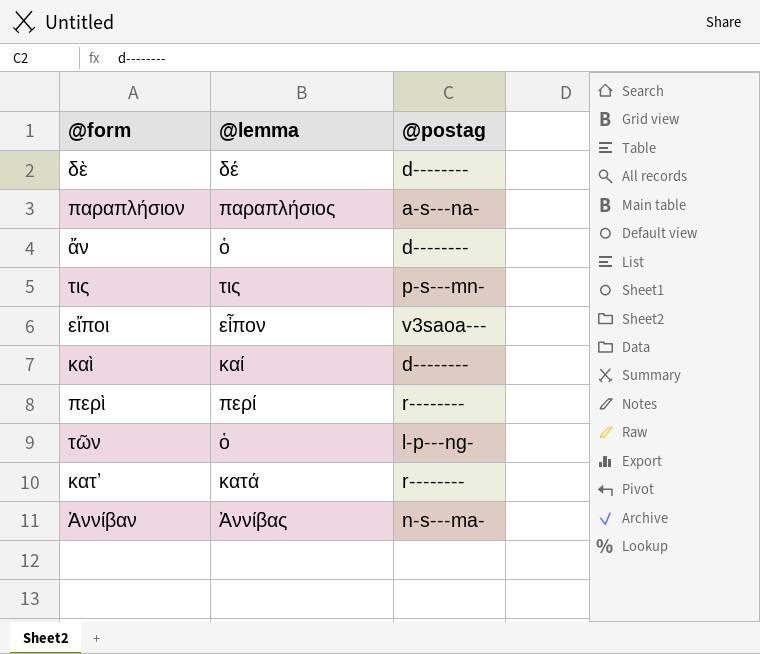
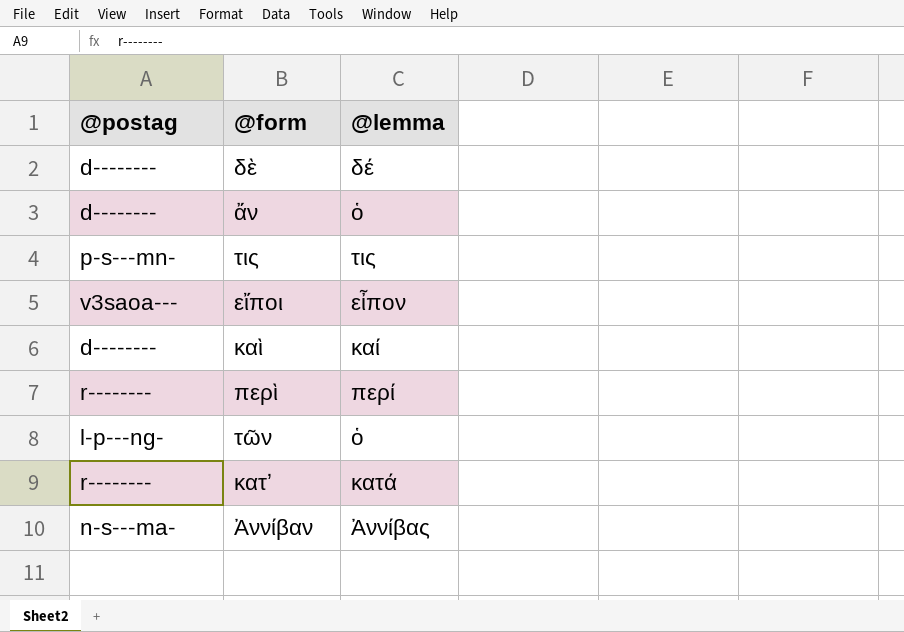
column @postag | position: 3 -> 1
row παραπλήσιον: παραπλήσιος | a-s---na- -> none

